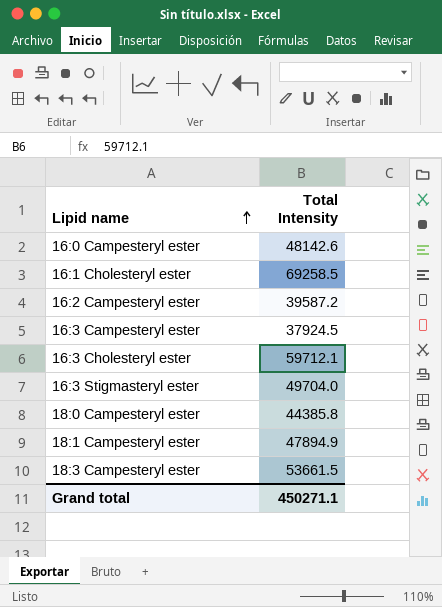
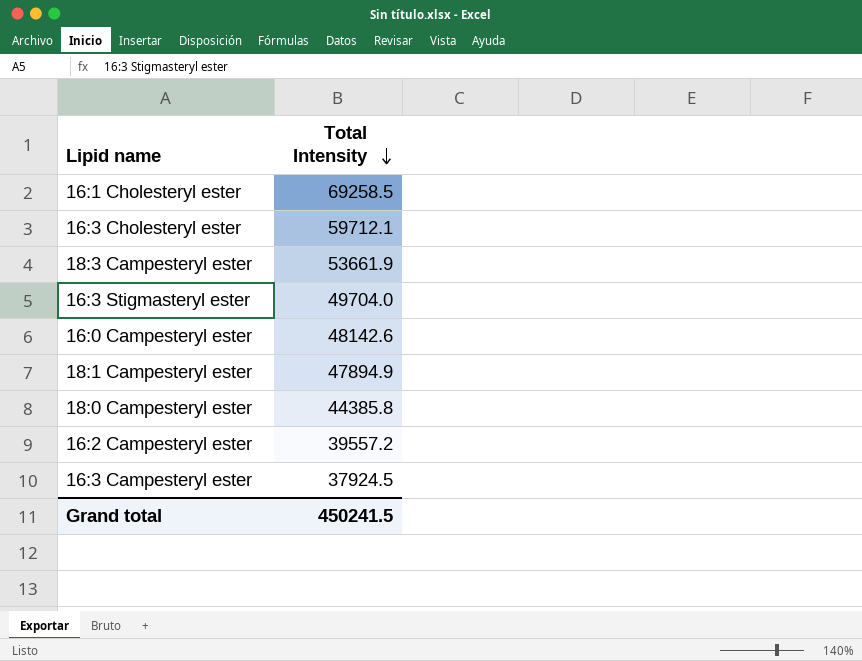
row order: Lipid name ascending -> Total Intensity descending
18:3 Campesteryl ester | Total Intensity: 53661.5 -> 53661.9
16:2 Campesteryl ester | Total Intensity: 39587.2 -> 39557.2
Grand total | Total Intensity: 450271.1 -> 450241.5

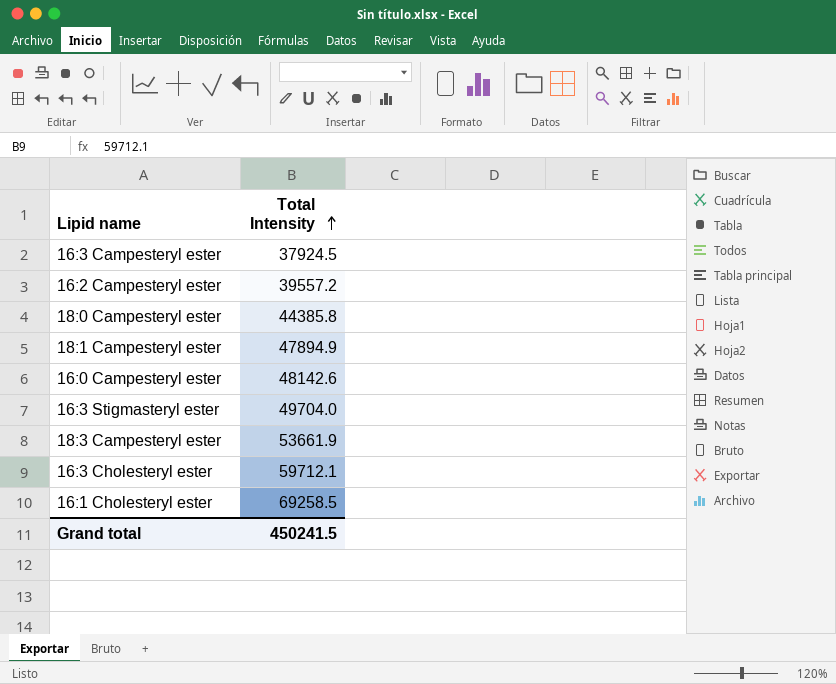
row order: Total Intensity descending -> Total Intensity ascending

